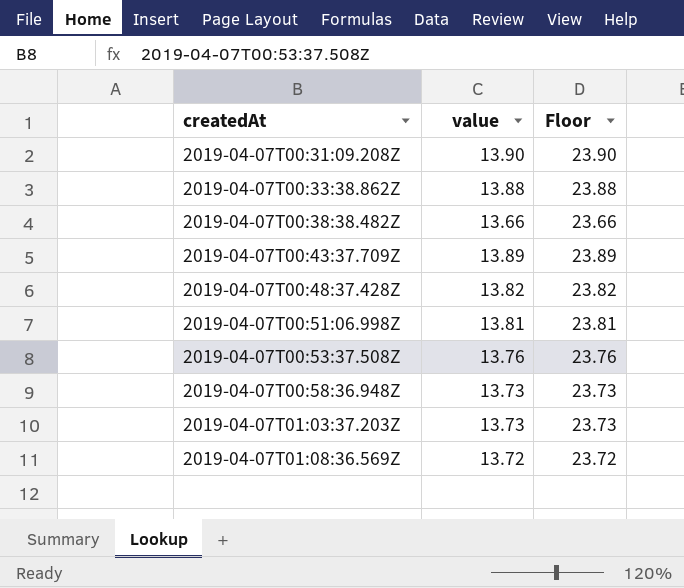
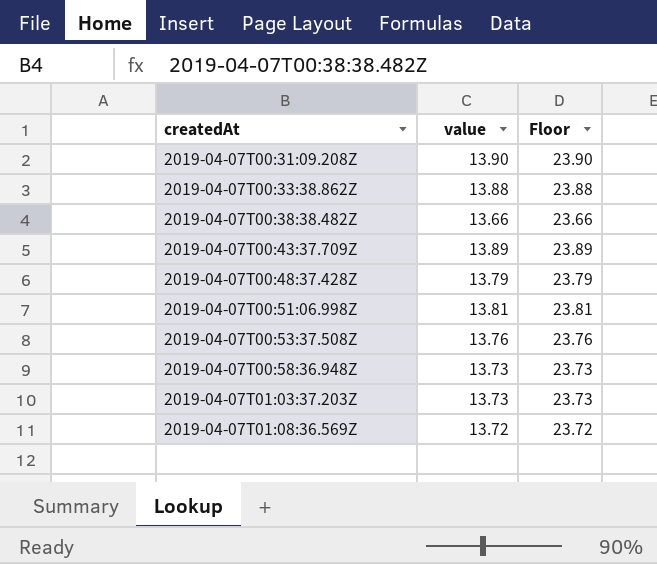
2019-04-07T00:48:37.428Z | value: 13.82 -> 13.79
2019-04-07T00:48:37.428Z | Floor: 23.82 -> 23.79

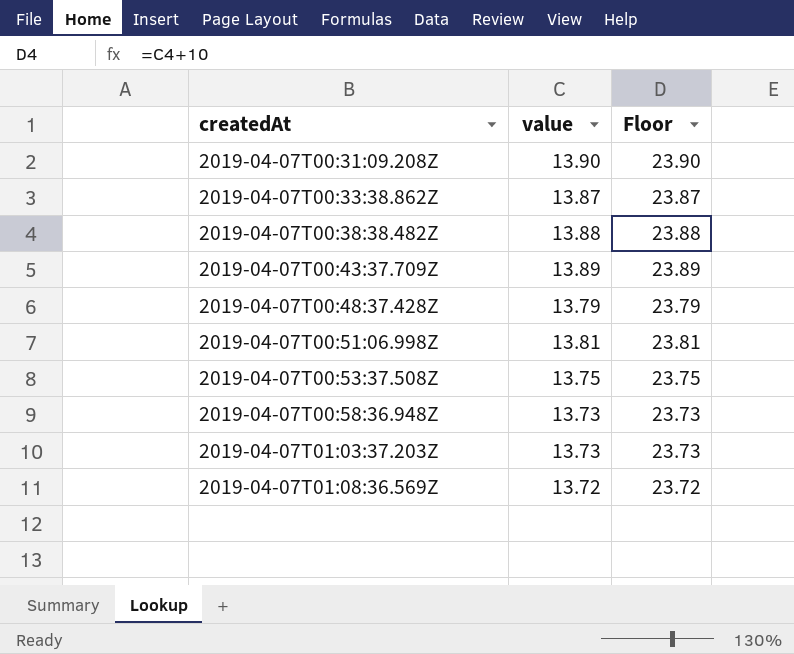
2019-04-07T00:33:38.862Z | value: 13.88 -> 13.87
2019-04-07T00:33:38.862Z | Floor: 23.88 -> 23.87
2019-04-07T00:38:38.482Z | value: 13.66 -> 13.88
2019-04-07T00:38:38.482Z | Floor: 23.66 -> 23.88
2019-04-07T00:53:37.508Z | value: 13.76 -> 13.75
2019-04-07T00:53:37.508Z | Floor: 23.76 -> 23.75

